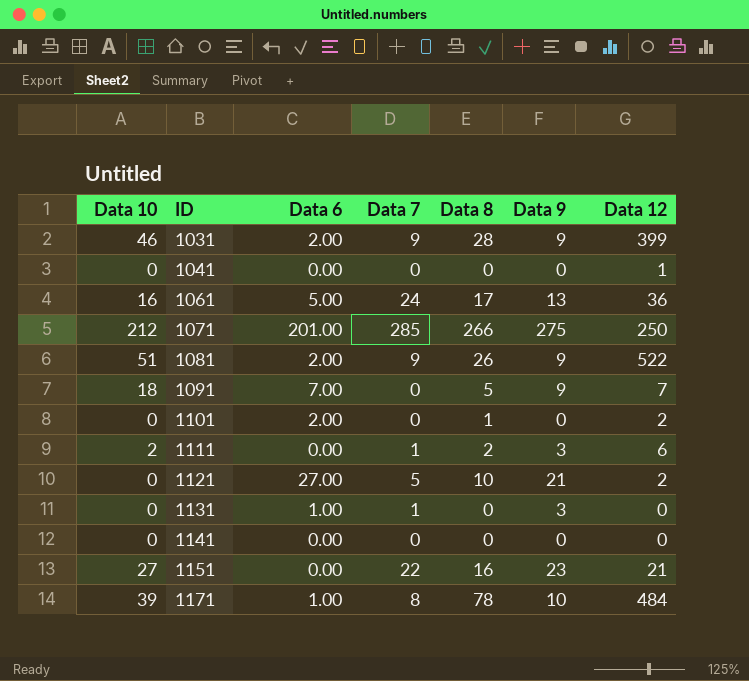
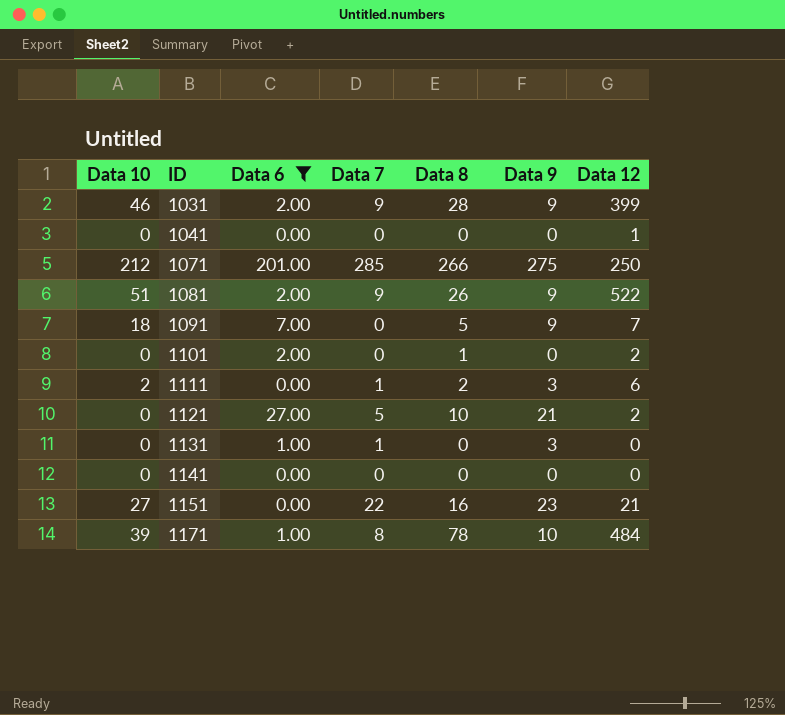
filter: none -> Data 6 != 5.00

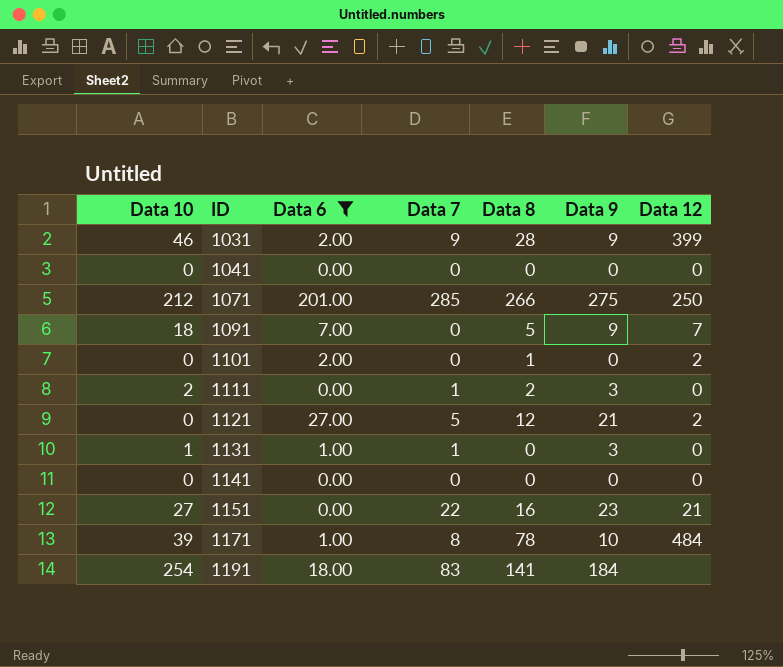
row 1081: 51 | 2.00 | 9 | 26 | 9 | 522 -> none
1041 | Data 12: 1 -> 0
1111 | Data 12: 6 -> 0
1121 | Data 8: 10 -> 12
1131 | Data 10: 0 -> 1
row 1191: none -> 254 | 18.00 | 83 | 141 | 184 | none

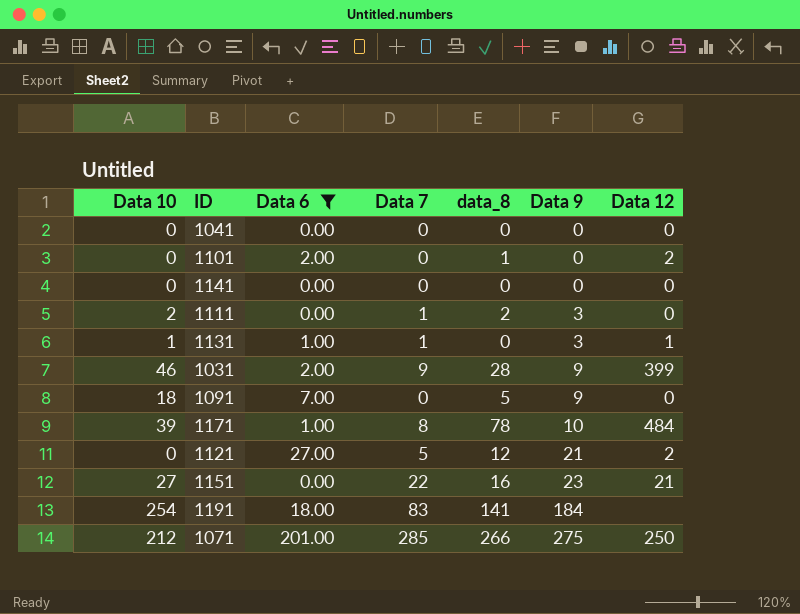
row order: ID ascending -> Data 9 ascending
column name: Data 8 -> data_8
1131 | Data 12: 0 -> 1
1091 | Data 12: 7 -> 0

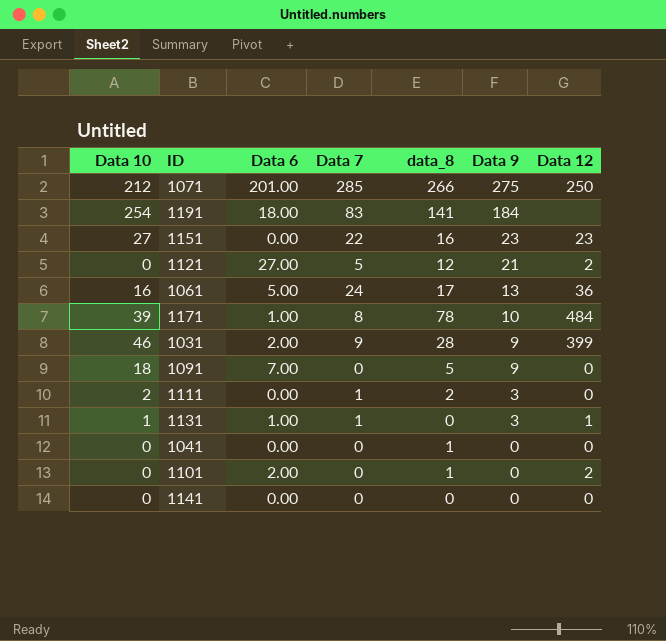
filter: Data 6 != 5.00 -> none
row order: Data 9 ascending -> Data 9 descending
1151 | Data 12: 21 -> 23
1041 | data_8: 0 -> 1

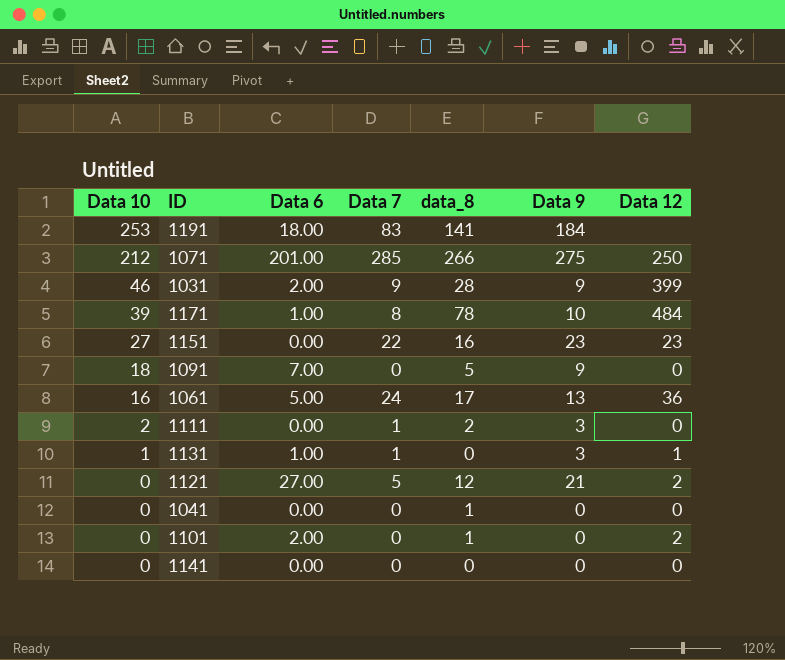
row order: Data 9 descending -> Data 10 descending
1191 | Data 10: 254 -> 253

